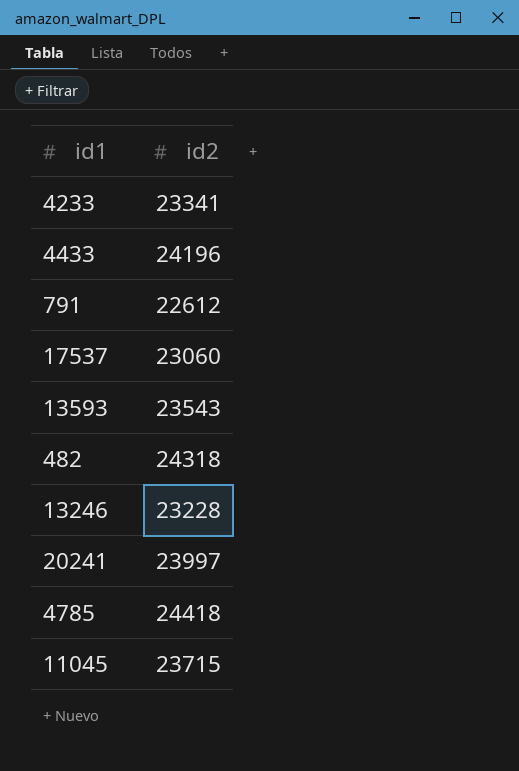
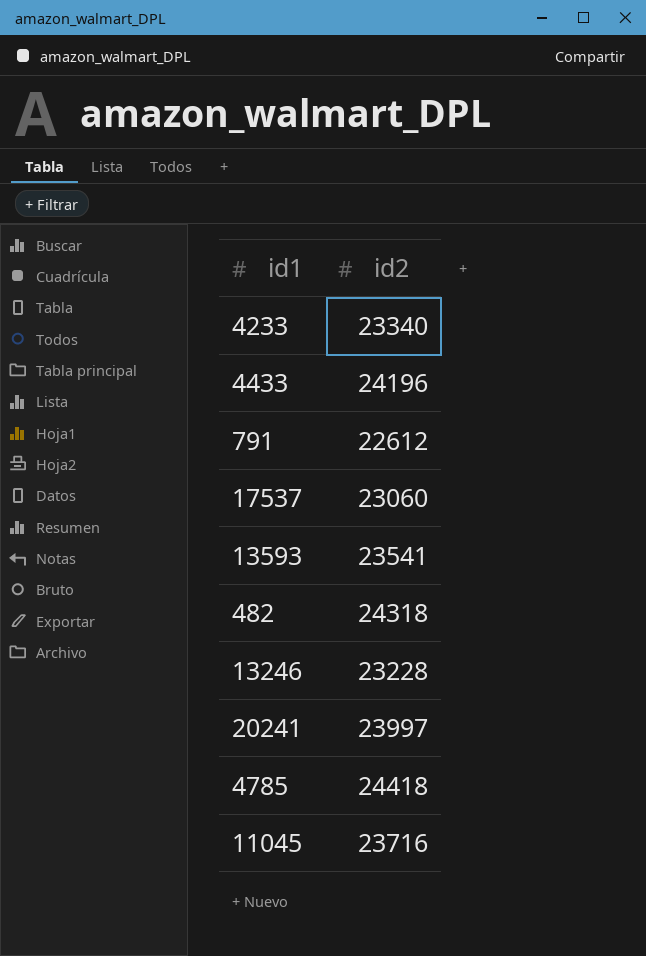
4233 | id2: 23341 -> 23340
13593 | id2: 23543 -> 23541
11045 | id2: 23715 -> 23716

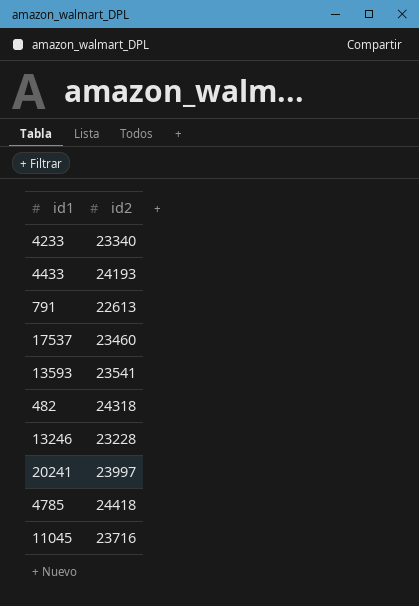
4433 | id2: 24196 -> 24193
791 | id2: 22612 -> 22613
17537 | id2: 23060 -> 23460

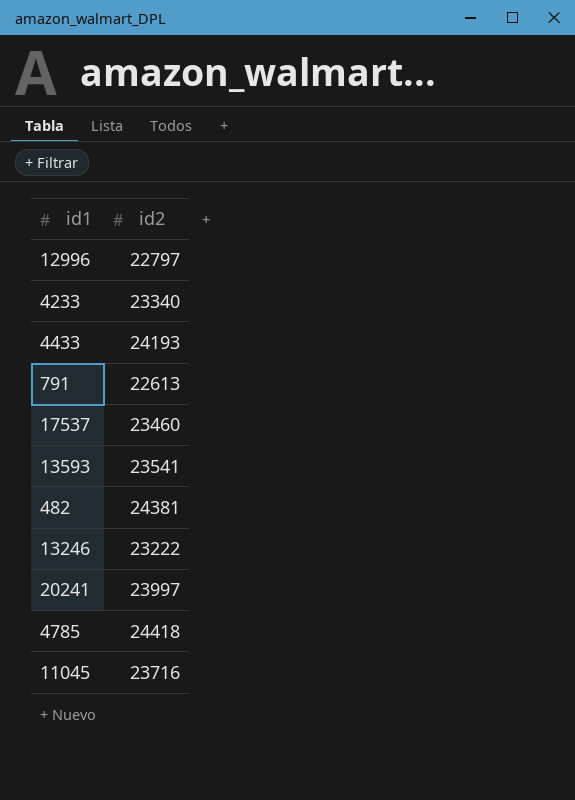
row 12996: none -> 22797
482 | id2: 24318 -> 24381
13246 | id2: 23228 -> 23222

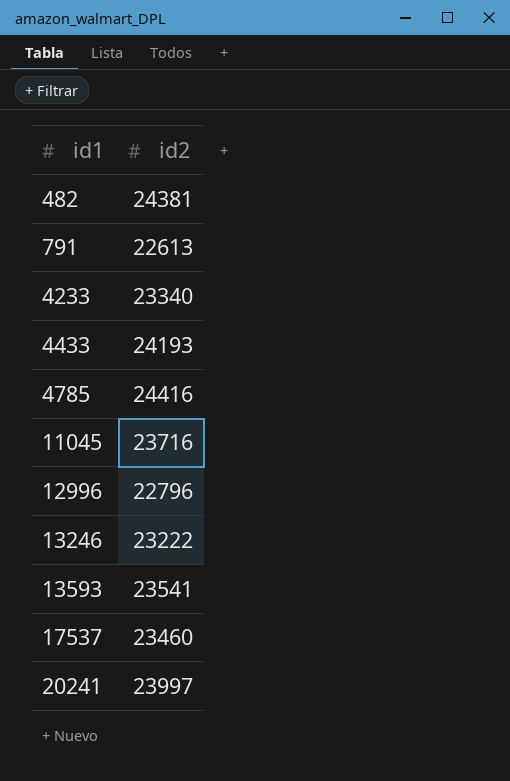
row order: none -> id1 ascending
4785 | id2: 24418 -> 24416
12996 | id2: 22797 -> 22796

